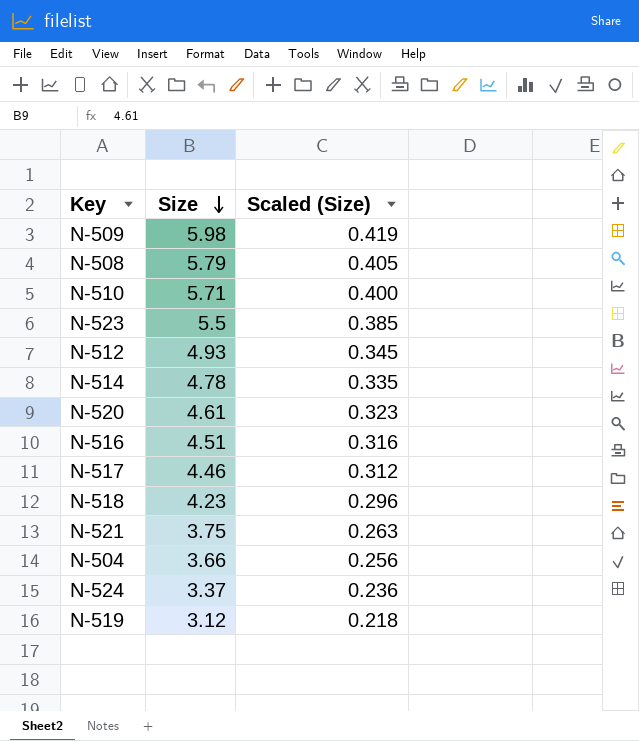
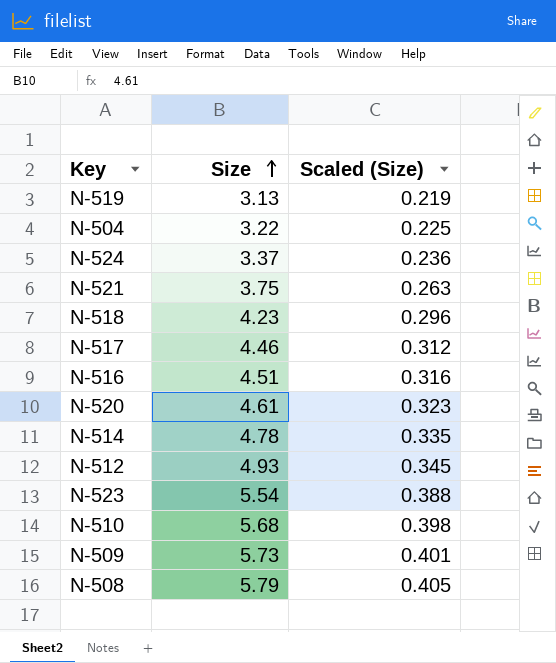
row order: Size descending -> Size ascending
N-519 | Size: 3.12 -> 3.13
N-519 | Scaled (Size): 0.218 -> 0.219
N-504 | Size: 3.66 -> 3.22
N-504 | Scaled (Size): 0.256 -> 0.225
N-523 | Size: 5.5 -> 5.54
N-523 | Scaled (Size): 0.385 -> 0.388
N-510 | Size: 5.71 -> 5.68
N-510 | Scaled (Size): 0.400 -> 0.398
N-509 | Size: 5.98 -> 5.73
N-509 | Scaled (Size): 0.419 -> 0.401

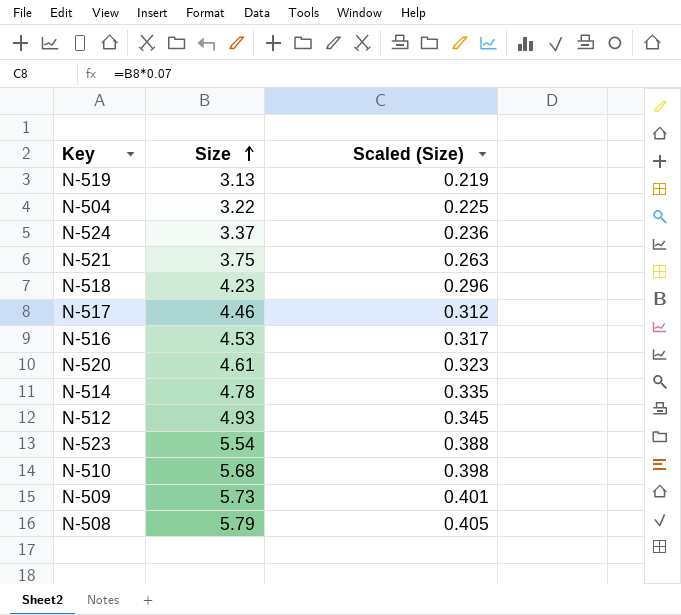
N-516 | Size: 4.51 -> 4.53
N-516 | Scaled (Size): 0.316 -> 0.317

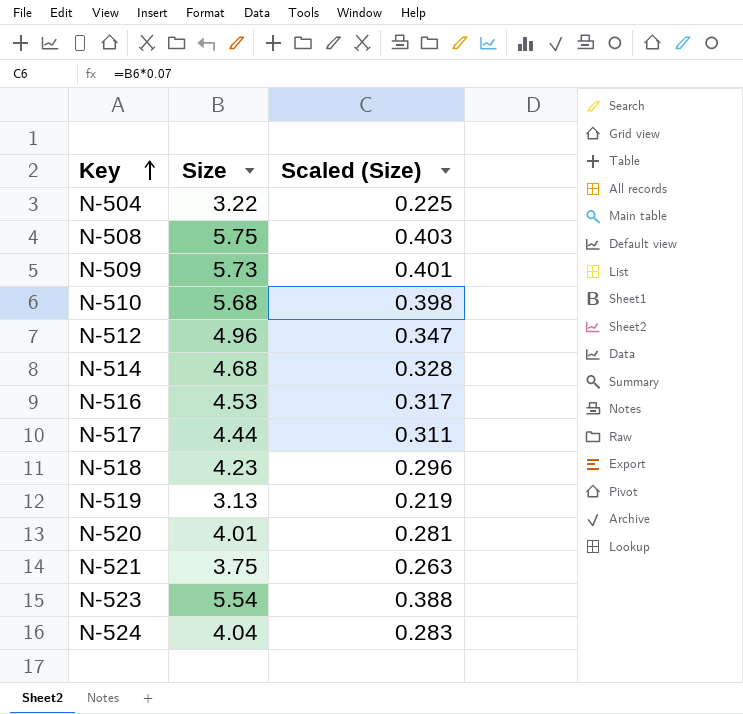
row order: Size ascending -> Key ascending
N-508 | Size: 5.79 -> 5.75
N-508 | Scaled (Size): 0.405 -> 0.403
N-512 | Size: 4.93 -> 4.96
N-512 | Scaled (Size): 0.345 -> 0.347
N-514 | Size: 4.78 -> 4.68
N-514 | Scaled (Size): 0.335 -> 0.328
N-517 | Size: 4.46 -> 4.44
N-517 | Scaled (Size): 0.312 -> 0.311
N-520 | Size: 4.61 -> 4.01
N-520 | Scaled (Size): 0.323 -> 0.281
N-524 | Size: 3.37 -> 4.04
N-524 | Scaled (Size): 0.236 -> 0.283

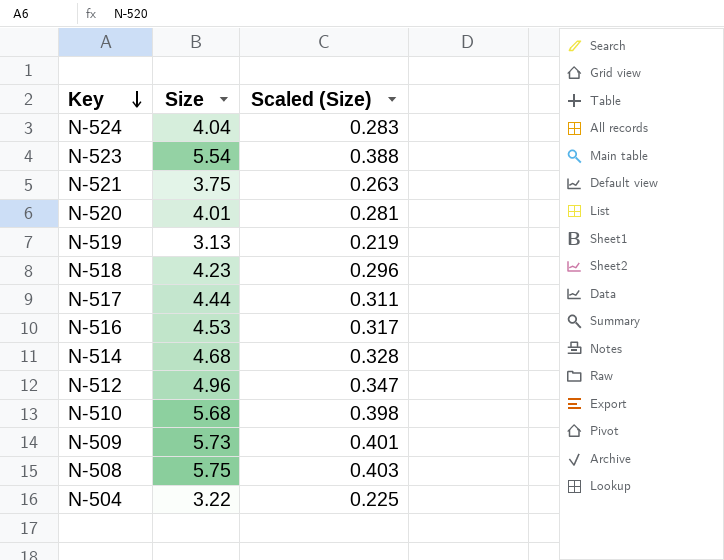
row order: Key ascending -> Key descending

